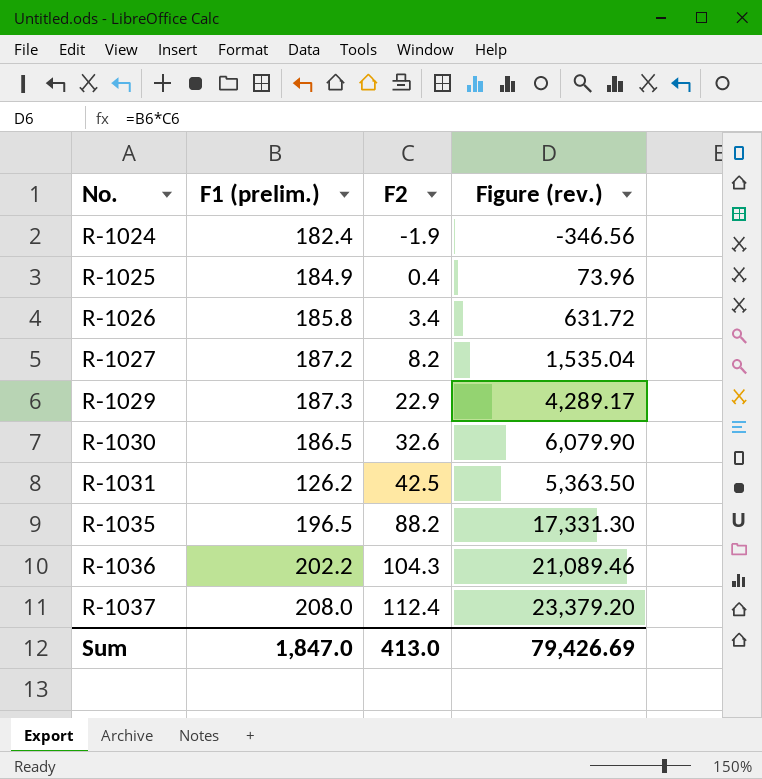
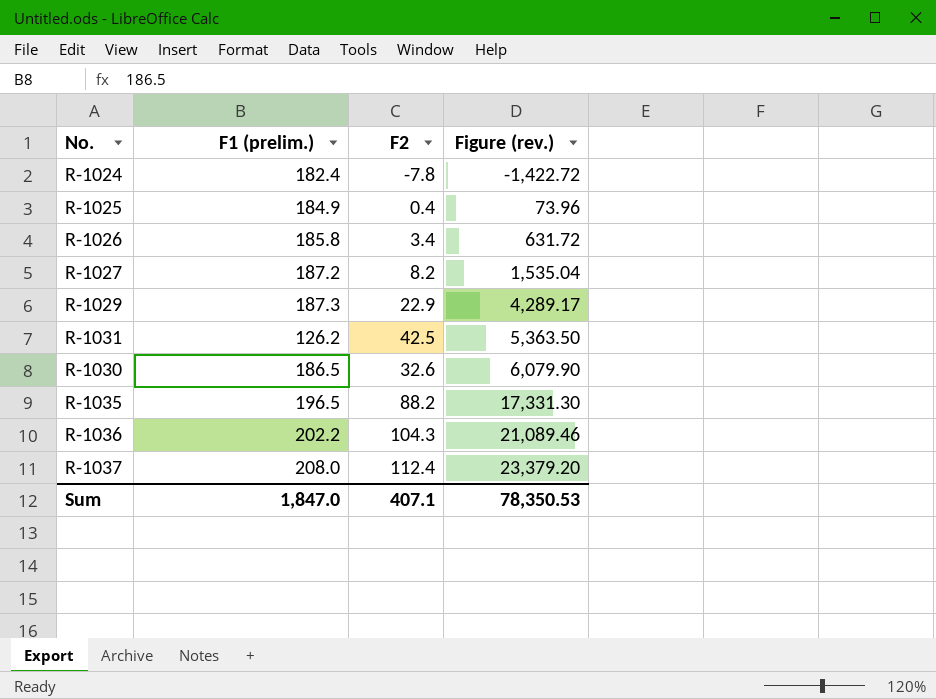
row order: No. ascending -> Figure (rev.) ascending
R-1024 | F2: -1.9 -> -7.8
R-1024 | Figure (rev.): -346.56 -> -1,422.72
Sum | F2: 413.0 -> 407.1
Sum | Figure (rev.): 79,426.69 -> 78,350.53

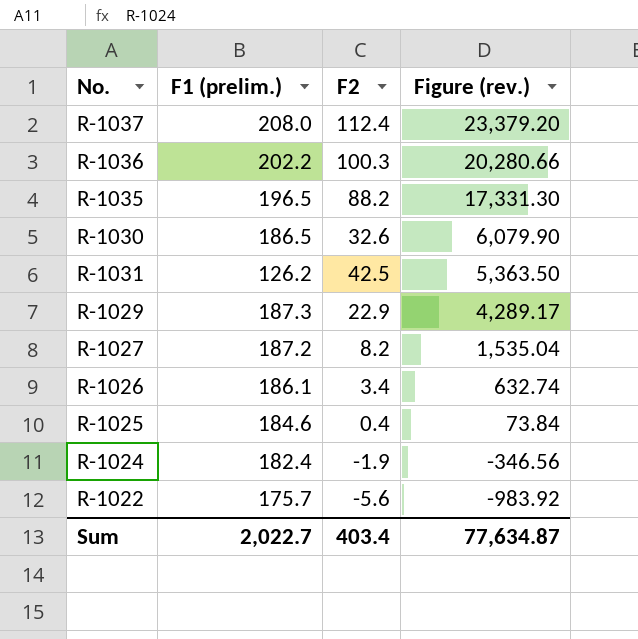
row order: Figure (rev.) ascending -> Figure (rev.) descending
R-1036 | F2: 104.3 -> 100.3
R-1036 | Figure (rev.): 21,089.46 -> 20,280.66
R-1026 | F1 (prelim.): 185.8 -> 186.1
R-1026 | Figure (rev.): 631.72 -> 632.74
R-1025 | F1 (prelim.): 184.9 -> 184.6
R-1025 | Figure (rev.): 73.96 -> 73.84
R-1024 | F2: -7.8 -> -1.9
R-1024 | Figure (rev.): -1,422.72 -> -346.56
row R-1022: none -> 175.7 | -5.6 | -983.92
Sum | F1 (prelim.): 1,847.0 -> 2,022.7
Sum | F2: 407.1 -> 403.4
Sum | Figure (rev.): 78,350.53 -> 77,634.87

